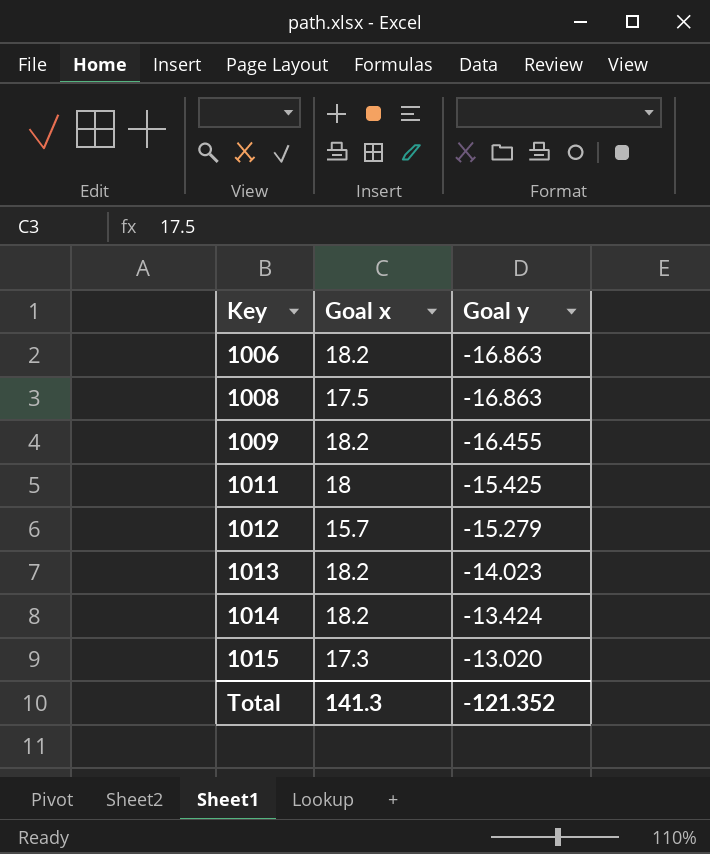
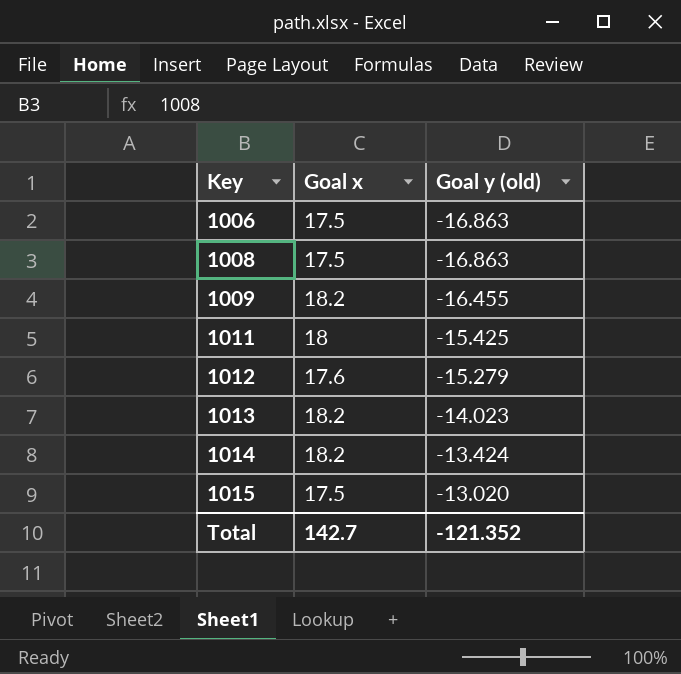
column name: Goal y -> Goal y (old)
1006 | Goal x: 18.2 -> 17.5
1012 | Goal x: 15.7 -> 17.6
1015 | Goal x: 17.3 -> 17.5
Total | Goal x: 141.3 -> 142.7

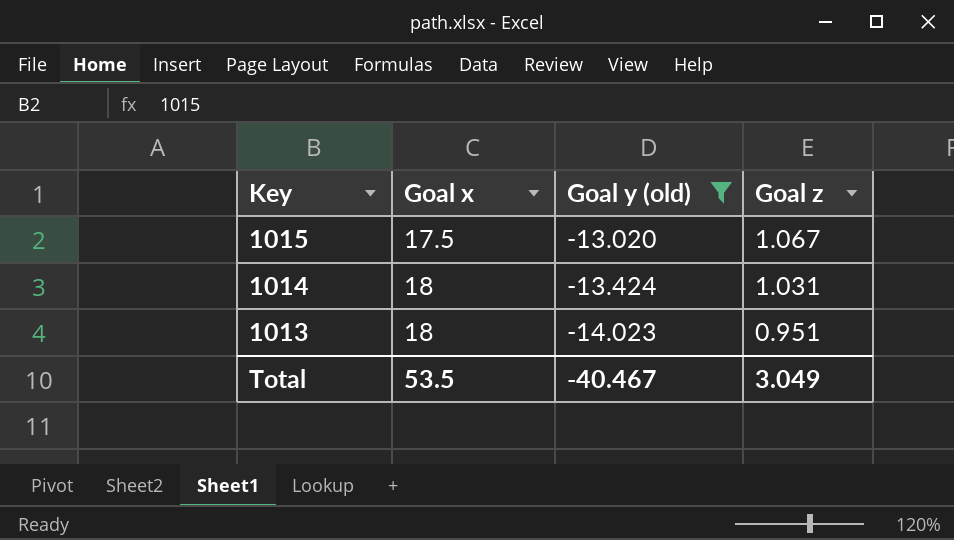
filter: none -> Goal y (old) >= -14.023
row order: Key ascending -> Key descending
column Goal z | position: none -> 4
1014 | Goal x: 18.2 -> 18
1013 | Goal x: 18.2 -> 18
Total | Goal x: 142.7 -> 53.5
Total | Goal y (old): -121.352 -> -40.467

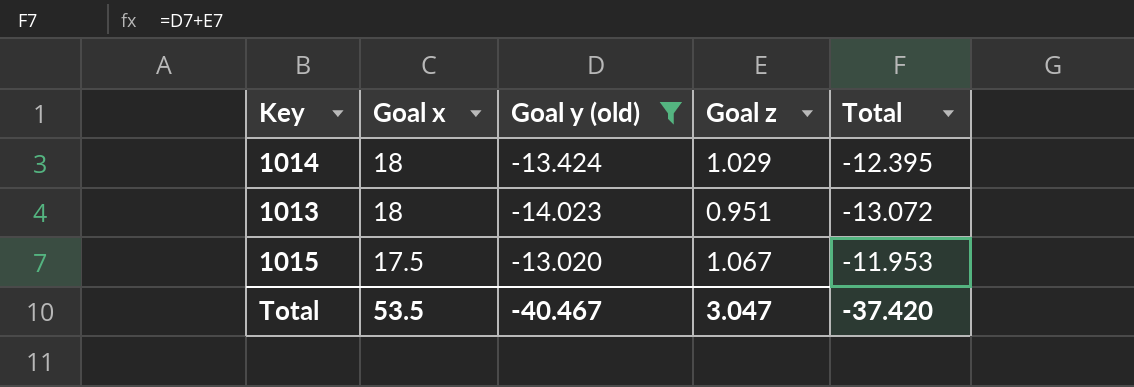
row order: Key descending -> Goal x descending
column Total | formula: none -> [Goal y (old)] + [Goal z]
1014 | Goal z: 1.031 -> 1.029
Total | Goal z: 3.049 -> 3.047

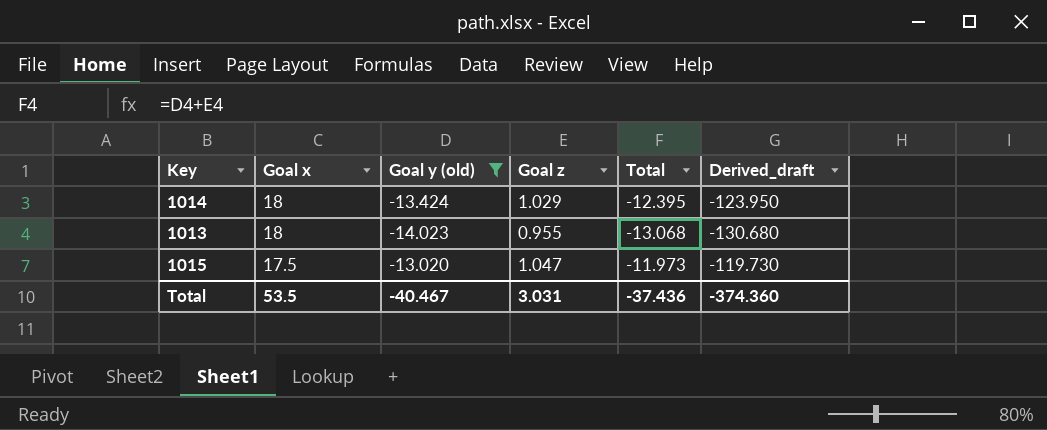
column Derived_draft | formula: none -> [Total] * 10
1013 | Goal z: 0.951 -> 0.955
1013 | Total: -13.072 -> -13.068
1015 | Goal z: 1.067 -> 1.047
1015 | Total: -11.953 -> -11.973
Total | Goal z: 3.047 -> 3.031
Total | Total: -37.420 -> -37.436

